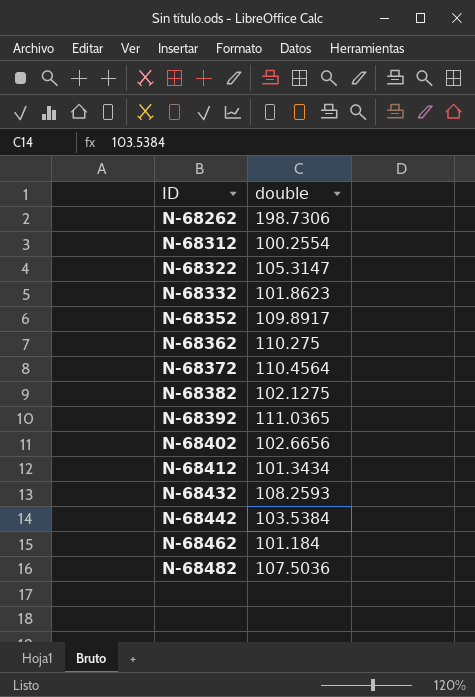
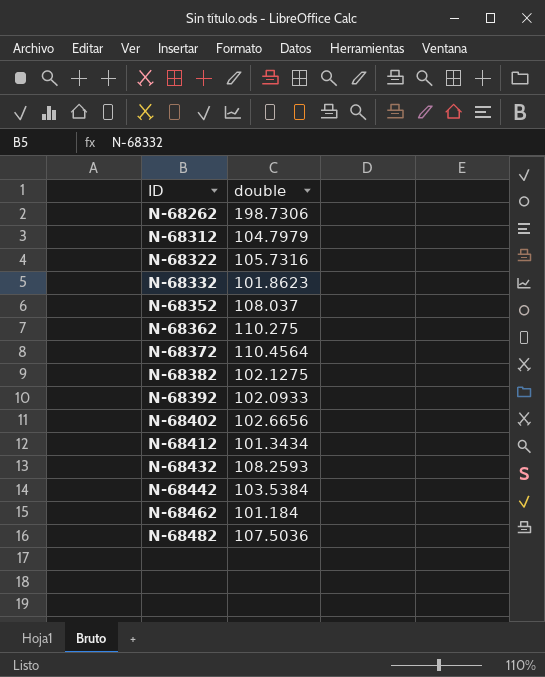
N-68312 | double: 100.2554 -> 104.7979
N-68322 | double: 105.3147 -> 105.7316
N-68352 | double: 109.8917 -> 108.037
N-68392 | double: 111.0365 -> 102.0933

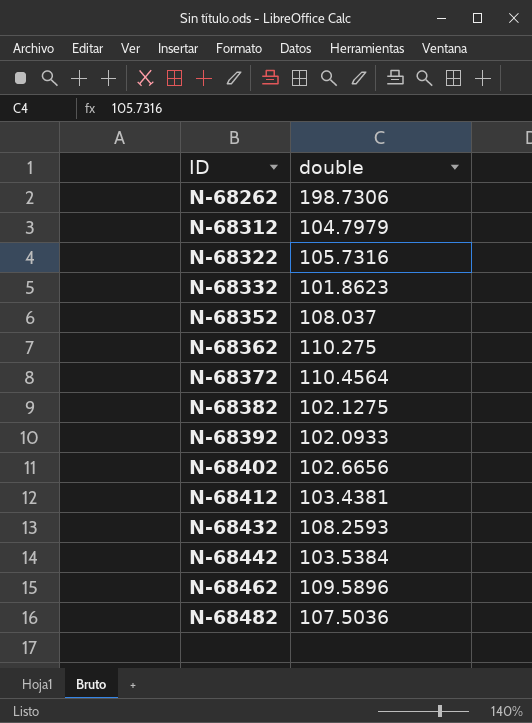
N-68412 | double: 101.3434 -> 103.4381
N-68462 | double: 101.184 -> 109.5896

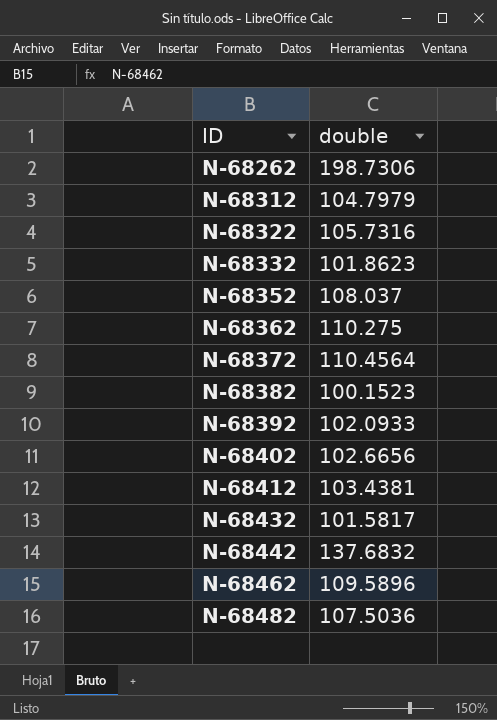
N-68382 | double: 102.1275 -> 100.1523
N-68432 | double: 108.2593 -> 101.5817
N-68442 | double: 103.5384 -> 137.6832

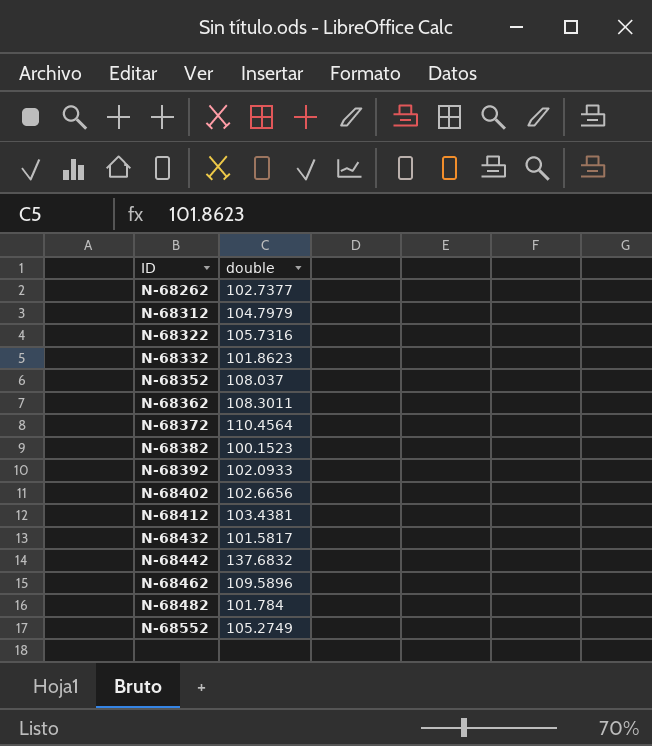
N-68262 | double: 198.7306 -> 102.7377
N-68362 | double: 110.275 -> 108.3011
N-68482 | double: 107.5036 -> 101.784
row N-68552: none -> 105.2749

